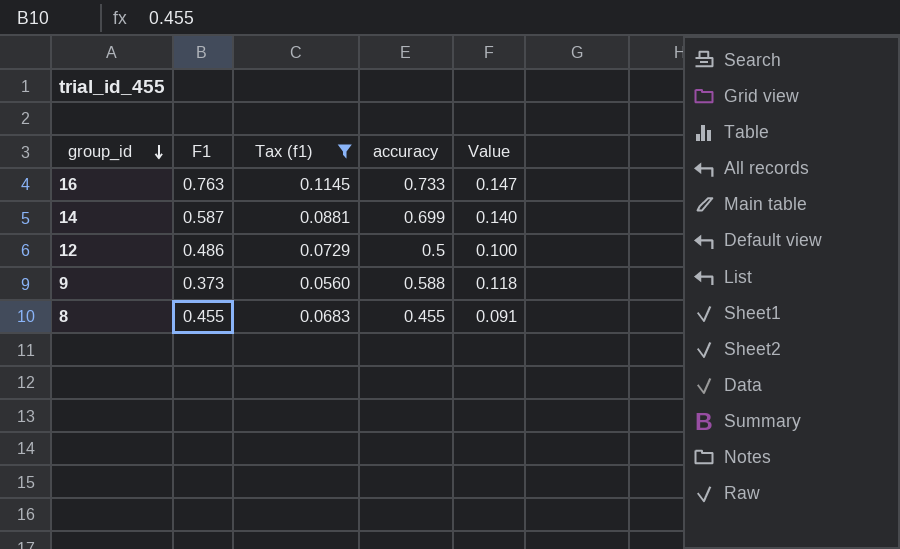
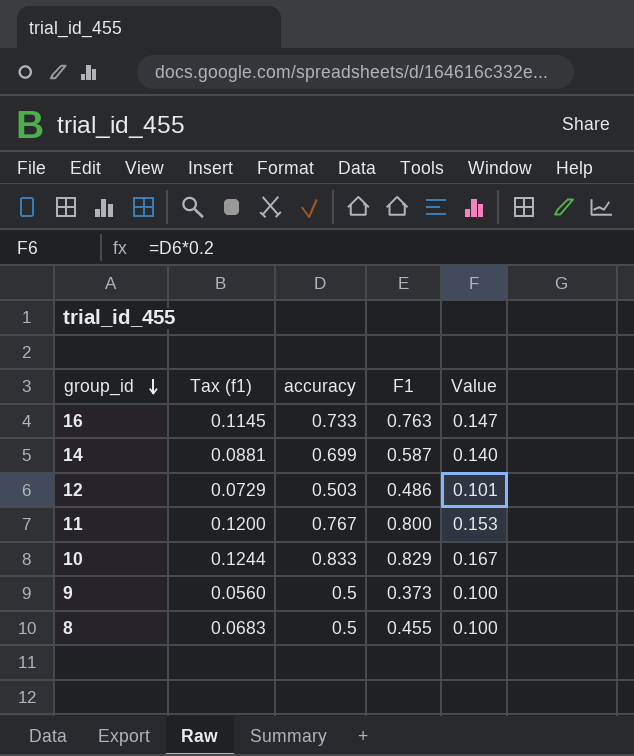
filter: Tax (f1) <= 0.1145 -> none
column F1 | position: 2 -> 4
12 | accuracy: 0.5 -> 0.503
12 | Value: 0.100 -> 0.101
9 | accuracy: 0.588 -> 0.5
9 | Value: 0.118 -> 0.100
8 | accuracy: 0.455 -> 0.5
8 | Value: 0.091 -> 0.100

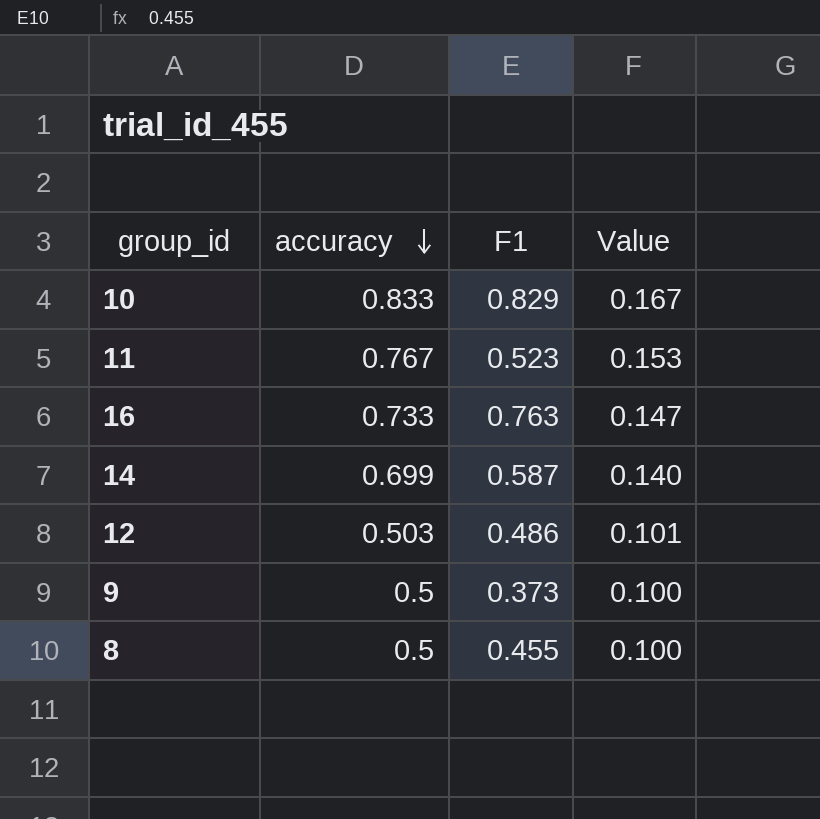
row order: group_id descending -> accuracy descending
column Tax (f1) | formula: [F1] * 0.15 -> none
11 | F1: 0.800 -> 0.523

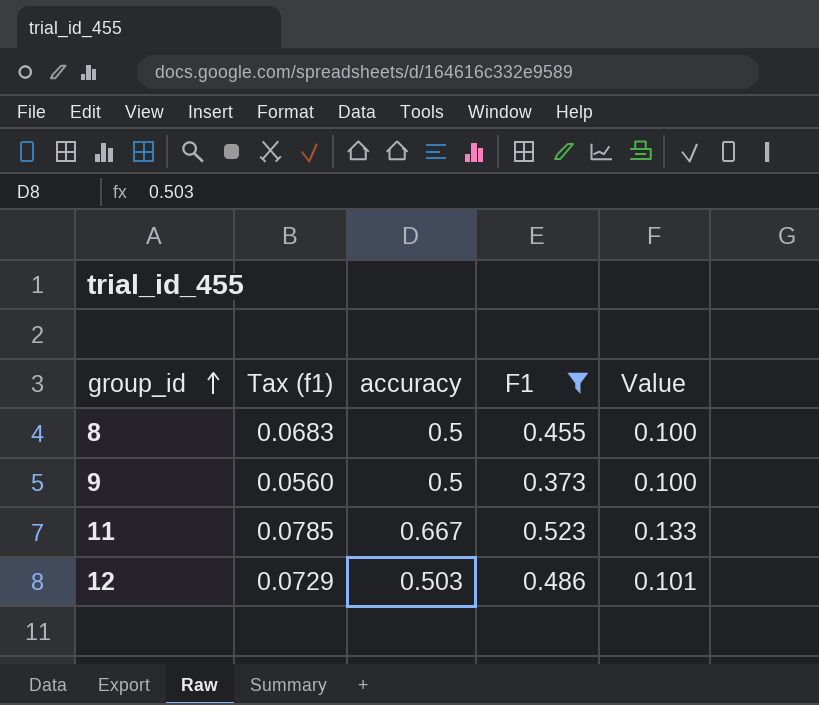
filter: none -> F1 <= 0.523
row order: accuracy descending -> group_id ascending
column Tax (f1) | formula: none -> [F1] * 0.15
11 | accuracy: 0.767 -> 0.667
11 | Value: 0.153 -> 0.133

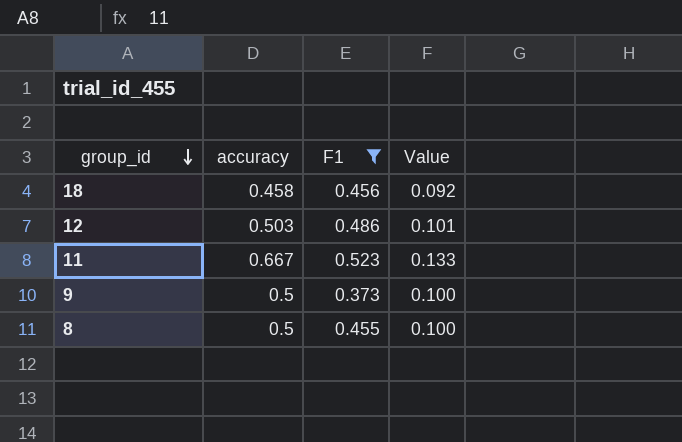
row order: group_id ascending -> group_id descending
column Tax (f1) | formula: [F1] * 0.15 -> none
row 18: none -> 0.458 | 0.456 | 0.092

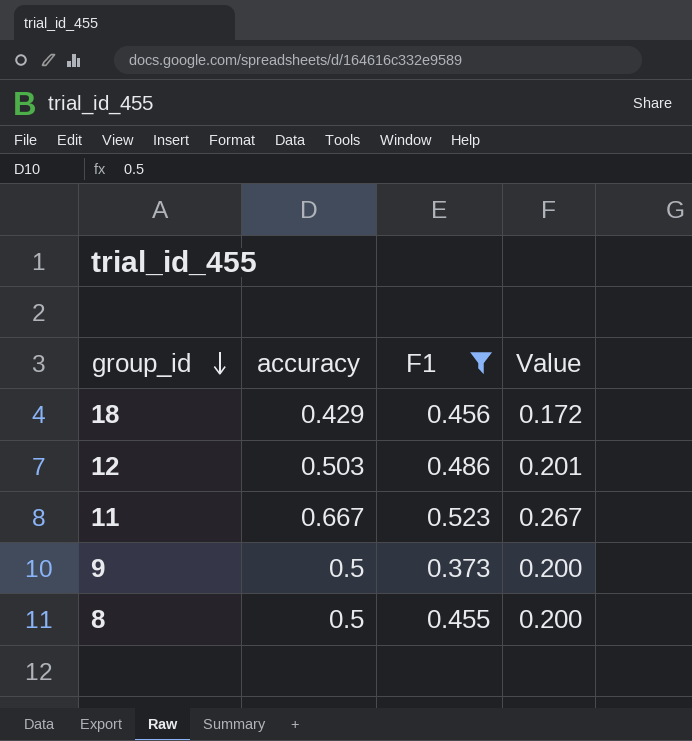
column Value | formula: [accuracy] * 0.2 -> [accuracy] * 0.4
18 | accuracy: 0.458 -> 0.429

